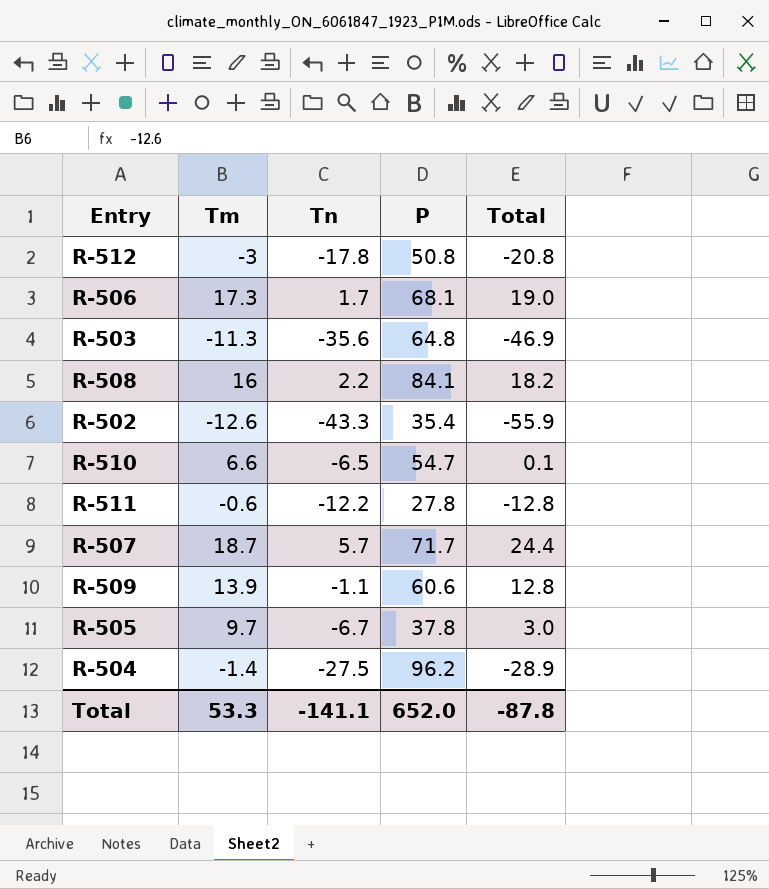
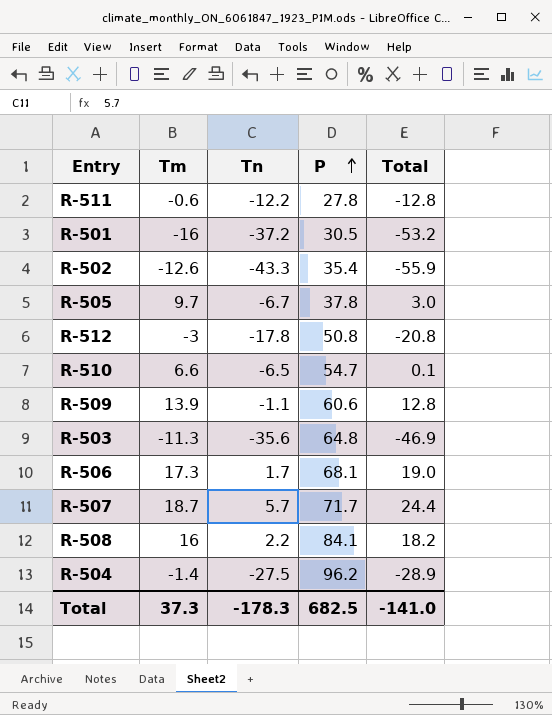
row order: none -> P ascending
row R-501: none -> -16 | -37.2 | 30.5 | -53.2
Total | Tm: 53.3 -> 37.3
Total | Tn: -141.1 -> -178.3
Total | P: 652.0 -> 682.5
Total | Total: -87.8 -> -141.0

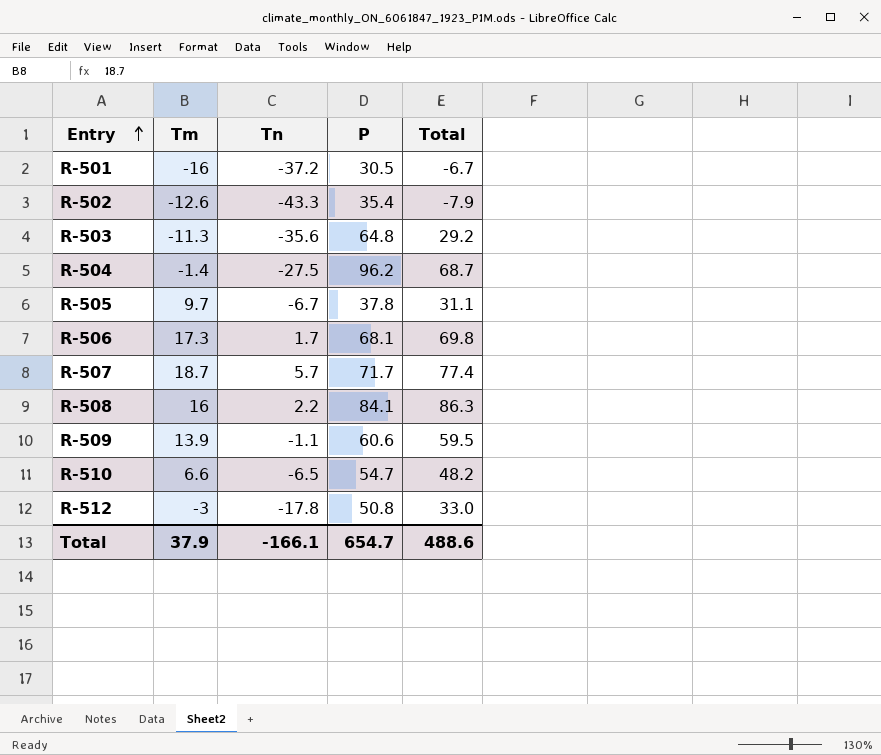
row order: P ascending -> Entry ascending
column Total | formula: [Tm] + [Tn] -> [Tn] + [P]
row R-511: -0.6 | -12.2 | 27.8 | -12.8 -> none
Total | Tm: 37.3 -> 37.9
Total | Tn: -178.3 -> -166.1
Total | P: 682.5 -> 654.7
Total | Total: -141.0 -> 488.6

